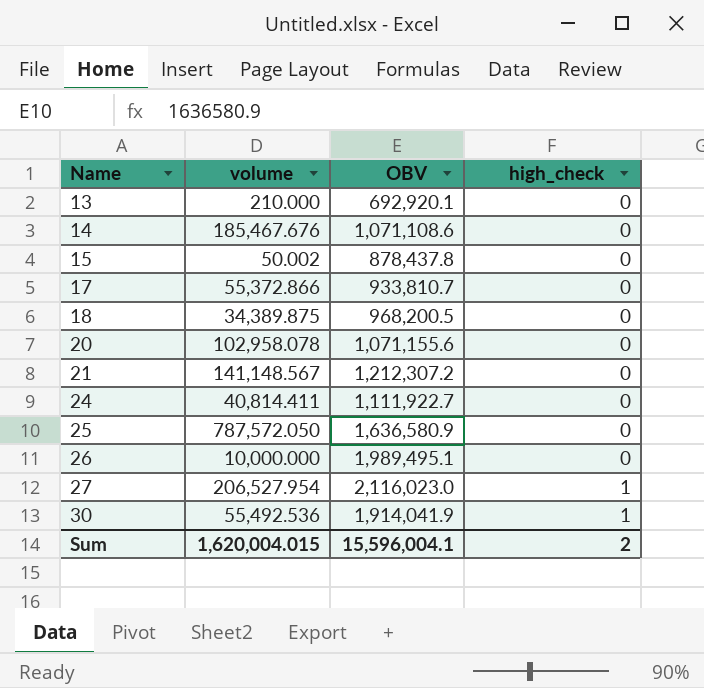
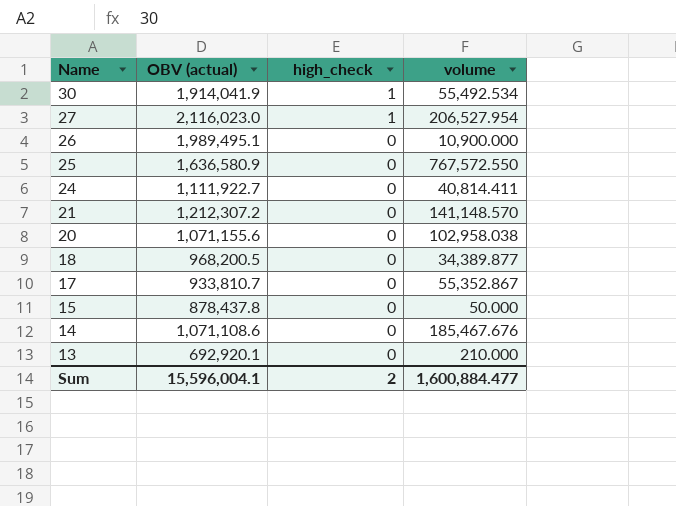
row order: Name ascending -> Name descending
column name: OBV -> OBV (actual)
column volume | position: 2 -> 4
30 | volume: 55,492.536 -> 55,492.534
26 | volume: 10,000.000 -> 10,900.000
25 | volume: 787,572.050 -> 767,572.550
21 | volume: 141,148.567 -> 141,148.570
20 | volume: 102,958.078 -> 102,958.038
18 | volume: 34,389.875 -> 34,389.877
17 | volume: 55,372.866 -> 55,352.867
15 | volume: 50.002 -> 50.000
Sum | volume: 1,620,004.015 -> 1,600,884.477

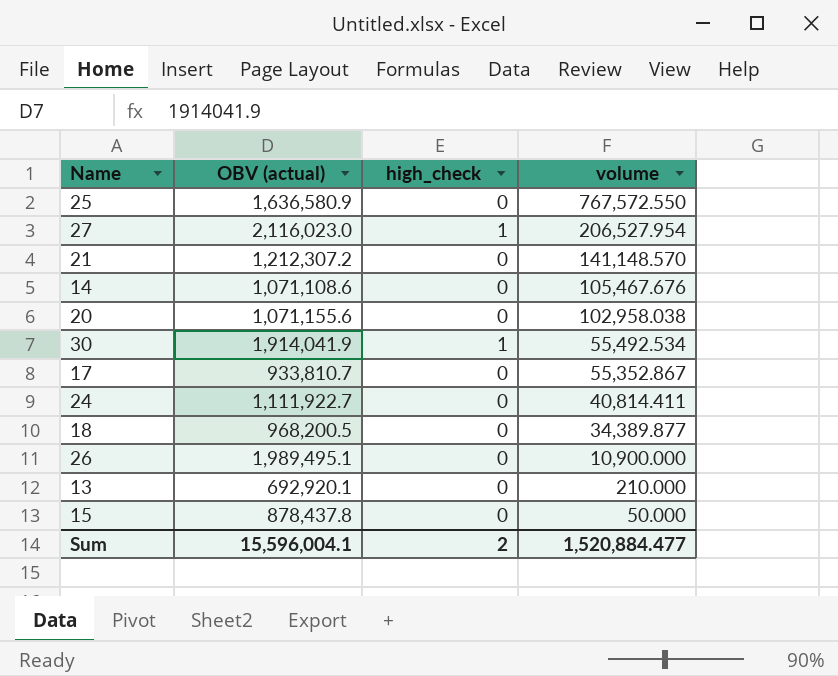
row order: Name descending -> volume descending
14 | volume: 185,467.676 -> 105,467.676
Sum | volume: 1,600,884.477 -> 1,520,884.477

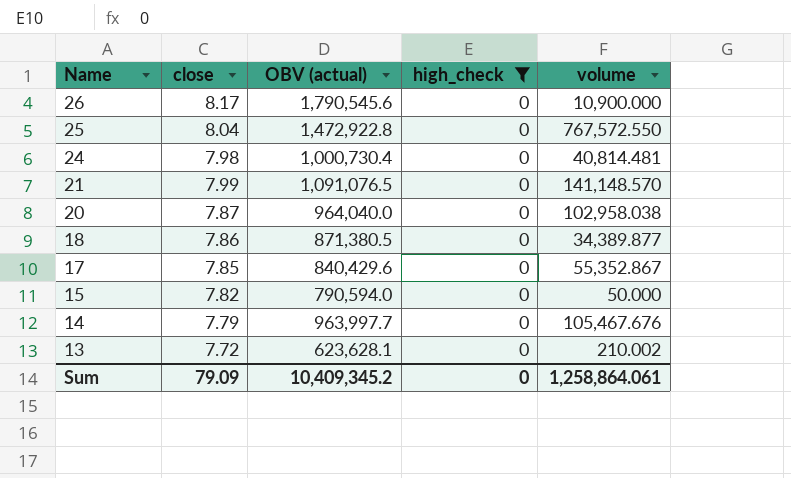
filter: none -> high_check = 0
row order: volume descending -> Name descending
column close | position: none -> 2
26 | OBV (actual): 1,989,495.1 -> 1,790,545.6
25 | OBV (actual): 1,636,580.9 -> 1,472,922.8
24 | OBV (actual): 1,111,922.7 -> 1,000,730.4
24 | volume: 40,814.411 -> 40,814.481
21 | OBV (actual): 1,212,307.2 -> 1,091,076.5
20 | OBV (actual): 1,071,155.6 -> 964,040.0
18 | OBV (actual): 968,200.5 -> 871,380.5
17 | OBV (actual): 933,810.7 -> 840,429.6
15 | OBV (actual): 878,437.8 -> 790,594.0
14 | OBV (actual): 1,071,108.6 -> 963,997.7
13 | OBV (actual): 692,920.1 -> 623,628.1
13 | volume: 210.000 -> 210.002
Sum | OBV (actual): 15,596,004.1 -> 10,409,345.2
Sum | high_check: 2 -> 0
Sum | volume: 1,520,884.477 -> 1,258,864.061

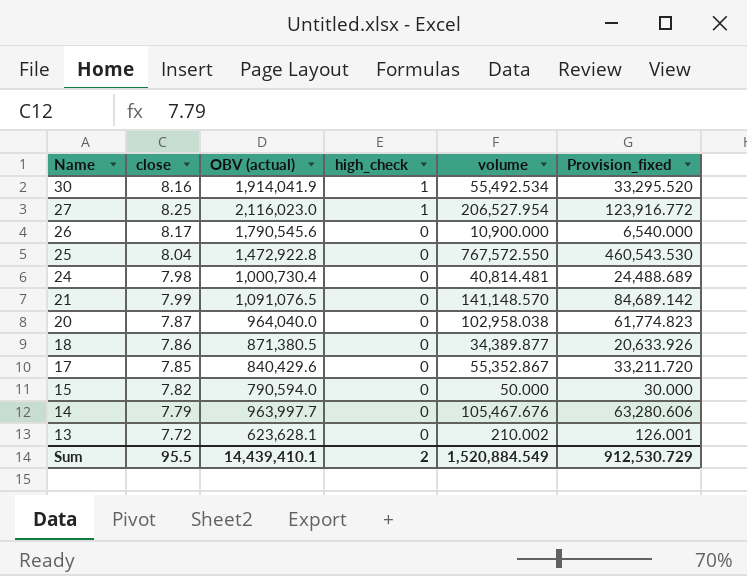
filter: high_check = 0 -> none
column Provision_fixed | formula: none -> [volume] * 0.6
Sum | close: 79.09 -> 95.5
Sum | OBV (actual): 10,409,345.2 -> 14,439,410.1
Sum | high_check: 0 -> 2
Sum | volume: 1,258,864.061 -> 1,520,884.549

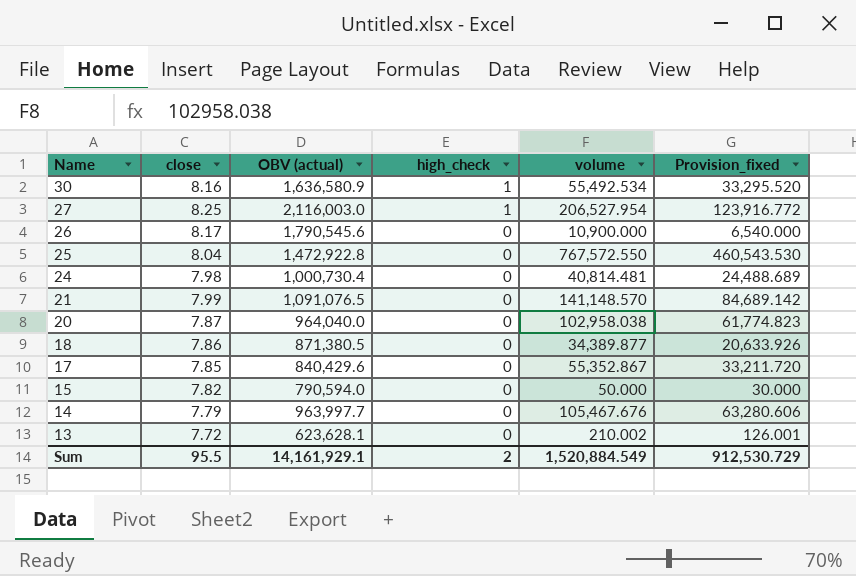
30 | OBV (actual): 1,914,041.9 -> 1,636,580.9
27 | OBV (actual): 2,116,023.0 -> 2,116,003.0
Sum | OBV (actual): 14,439,410.1 -> 14,161,929.1

